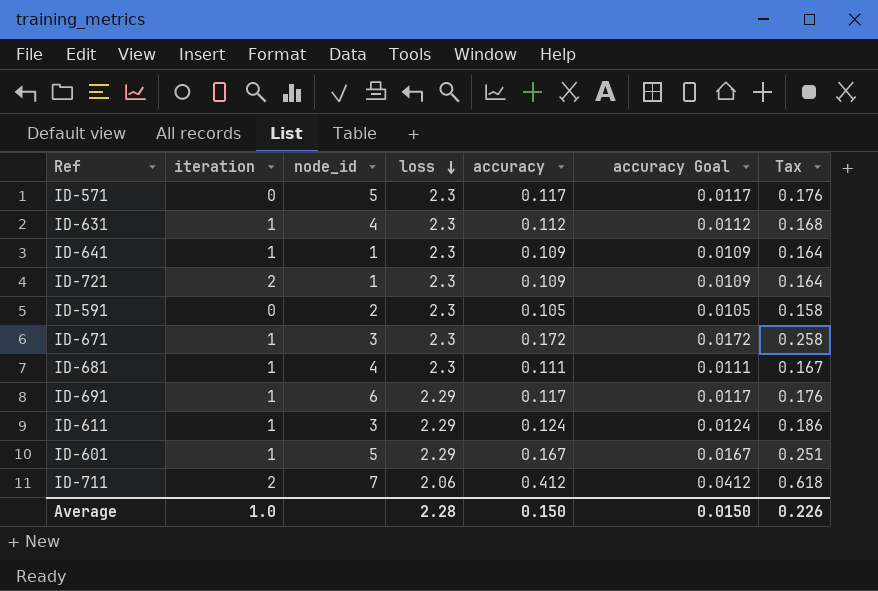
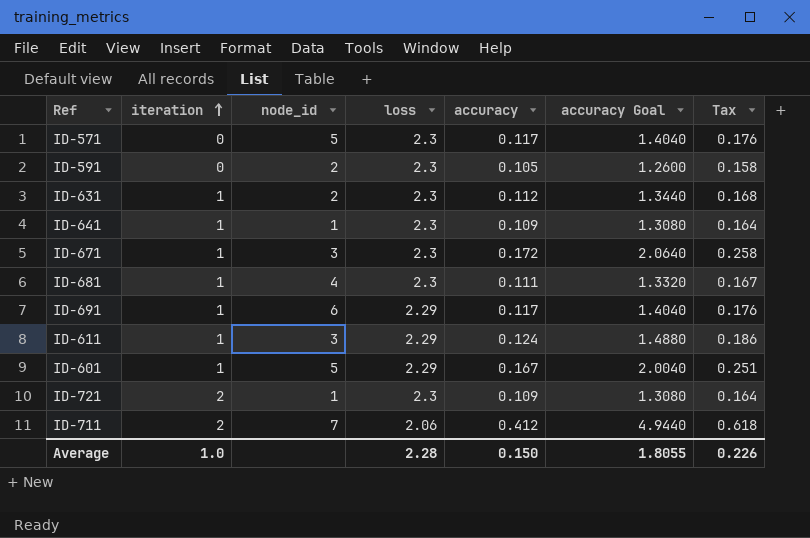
row order: loss descending -> iteration ascending
column accuracy Goal | formula: [accuracy] * 0.1 -> [accuracy] * 12
ID-631 | node_id: 4 -> 2
Average | accuracy Goal: 0.0150 -> 1.8055

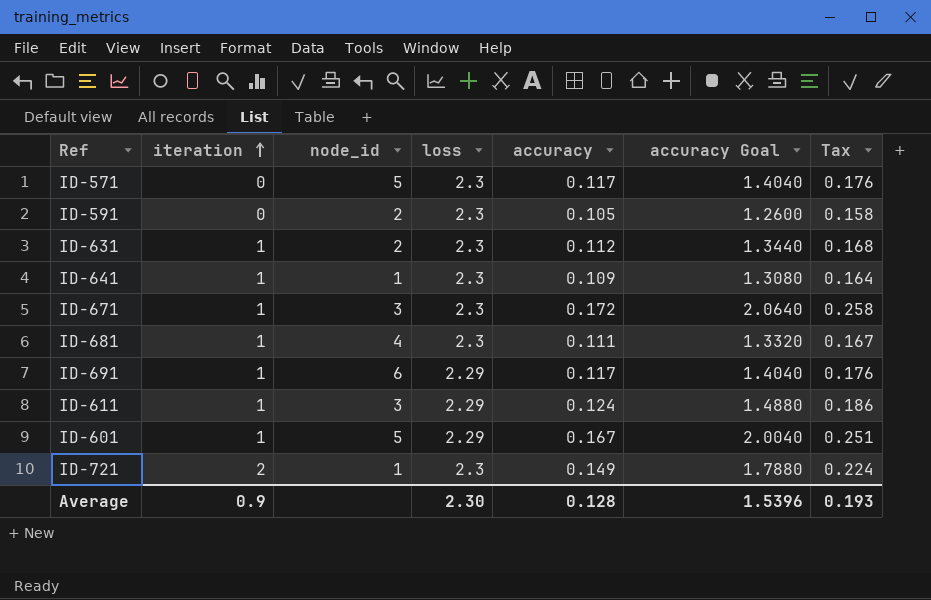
row ID-711: 2 | 7 | 2.06 | 0.412 | 4.9440 | 0.618 -> none
ID-721 | accuracy: 0.109 -> 0.149
ID-721 | accuracy Goal: 1.3080 -> 1.7880
ID-721 | Tax: 0.164 -> 0.224
Average | iteration: 1.0 -> 0.9
Average | loss: 2.28 -> 2.30
Average | accuracy: 0.150 -> 0.128
Average | accuracy Goal: 1.8055 -> 1.5396
Average | Tax: 0.226 -> 0.193

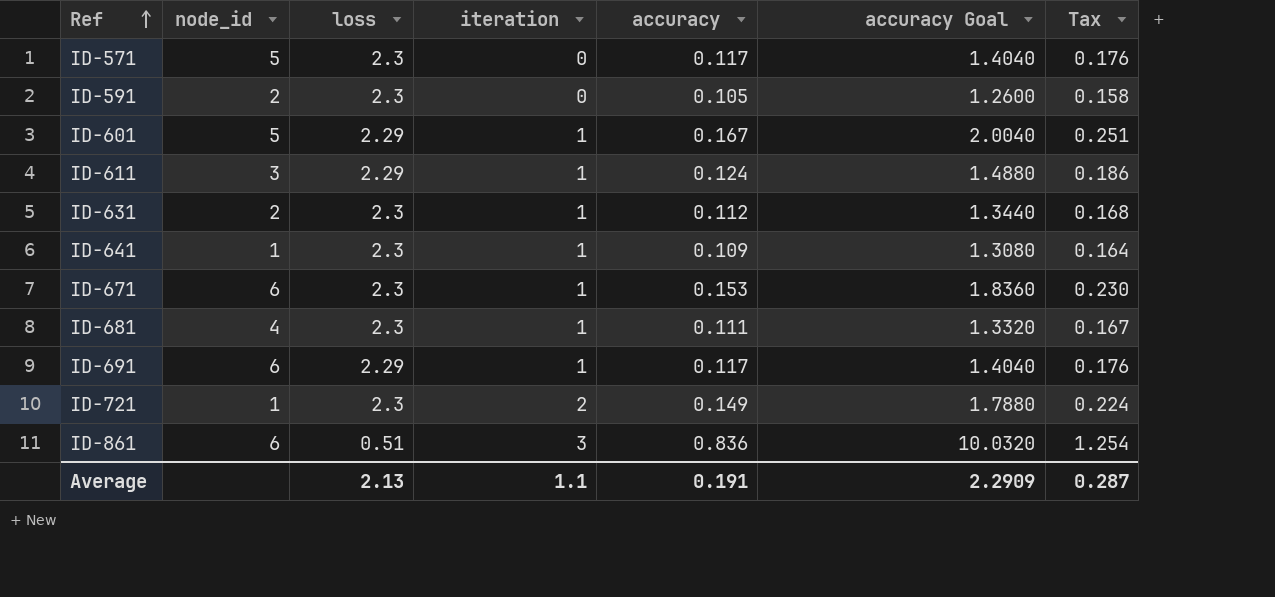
row order: iteration ascending -> Ref ascending
column iteration | position: 2 -> 4
ID-671 | node_id: 3 -> 6
ID-671 | accuracy: 0.172 -> 0.153
ID-671 | accuracy Goal: 2.0640 -> 1.8360
ID-671 | Tax: 0.258 -> 0.230
row ID-861: none -> 6 | 0.51 | 3 | 0.836 | 10.0320 | 1.254
Average | loss: 2.30 -> 2.13
Average | iteration: 0.9 -> 1.1
Average | accuracy: 0.128 -> 0.191
Average | accuracy Goal: 1.5396 -> 2.2909
Average | Tax: 0.193 -> 0.287

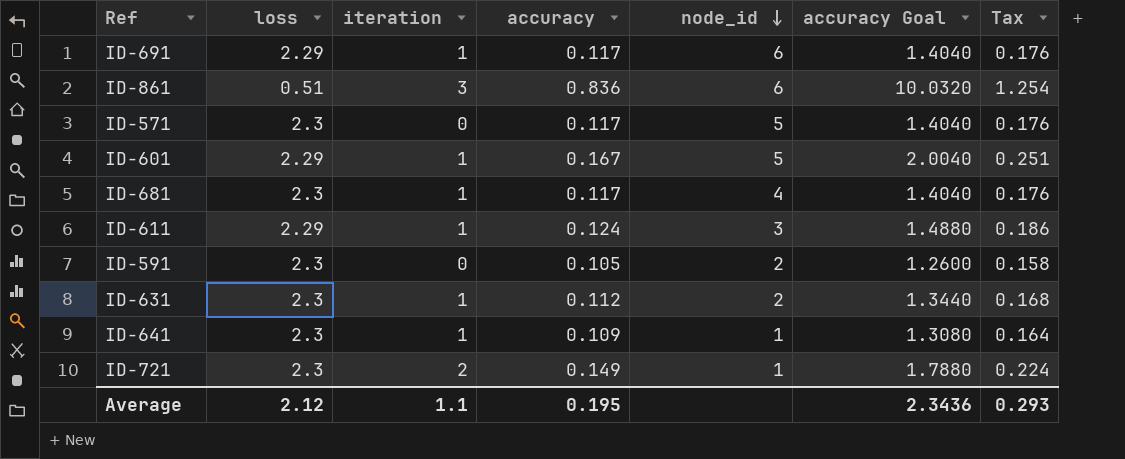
row order: Ref ascending -> node_id descending
column node_id | position: 2 -> 5
row ID-671: 6 | 2.3 | 1 | 0.153 | 1.8360 | 0.230 -> none
ID-681 | accuracy: 0.111 -> 0.117
ID-681 | accuracy Goal: 1.3320 -> 1.4040
ID-681 | Tax: 0.167 -> 0.176
Average | loss: 2.13 -> 2.12
Average | accuracy: 0.191 -> 0.195
Average | accuracy Goal: 2.2909 -> 2.3436
Average | Tax: 0.287 -> 0.293

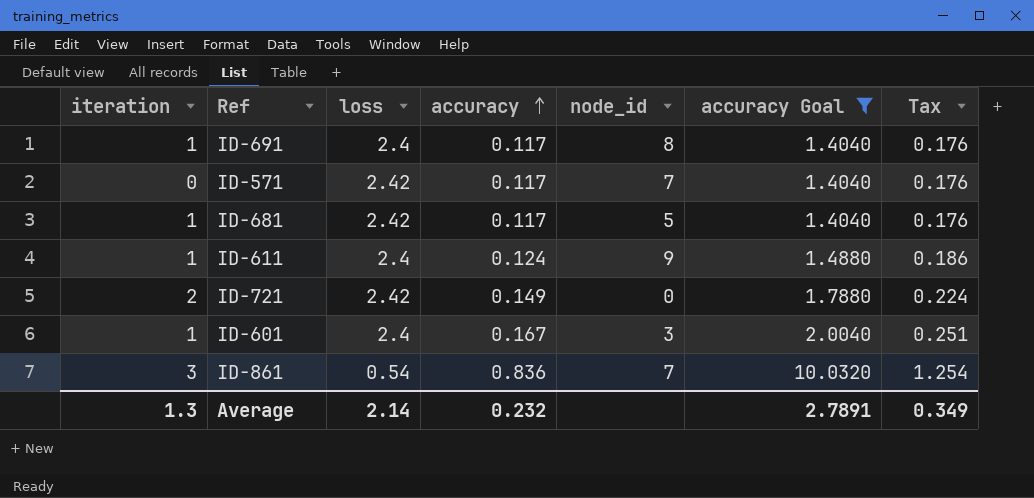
filter: none -> accuracy Goal >= 1.4040
row order: node_id descending -> accuracy ascending
column iteration | position: 3 -> 1
ID-691 | loss: 2.29 -> 2.4
ID-691 | node_id: 6 -> 8
ID-571 | loss: 2.3 -> 2.42
ID-571 | node_id: 5 -> 7
ID-681 | loss: 2.3 -> 2.42
ID-681 | node_id: 4 -> 5
ID-611 | loss: 2.29 -> 2.4
ID-611 | node_id: 3 -> 9
ID-721 | loss: 2.3 -> 2.42
ID-721 | node_id: 1 -> 0
ID-601 | loss: 2.29 -> 2.4
ID-601 | node_id: 5 -> 3
ID-861 | loss: 0.51 -> 0.54
ID-861 | node_id: 6 -> 7
Average | iteration: 1.1 -> 1.3
Average | loss: 2.12 -> 2.14
Average | accuracy: 0.195 -> 0.232
Average | accuracy Goal: 2.3436 -> 2.7891
Average | Tax: 0.293 -> 0.349

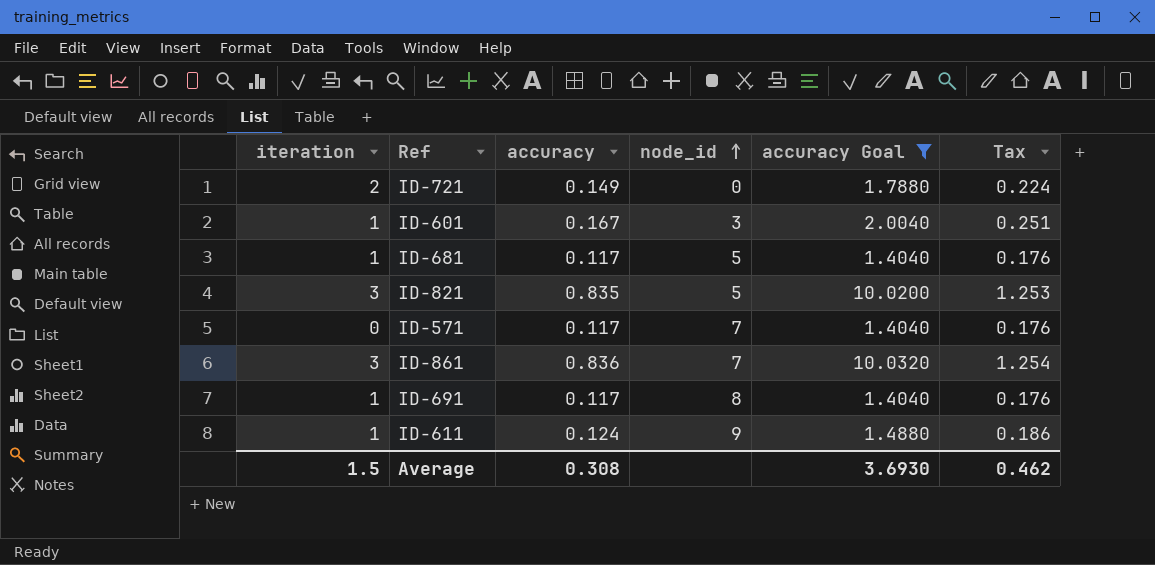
row order: accuracy ascending -> node_id ascending
column loss | position: 3 -> none
row ID-821: none -> 3 | 0.835 | 5 | 10.0200 | 1.253
Average | iteration: 1.3 -> 1.5
Average | accuracy: 0.232 -> 0.308
Average | accuracy Goal: 2.7891 -> 3.6930
Average | Tax: 0.349 -> 0.462

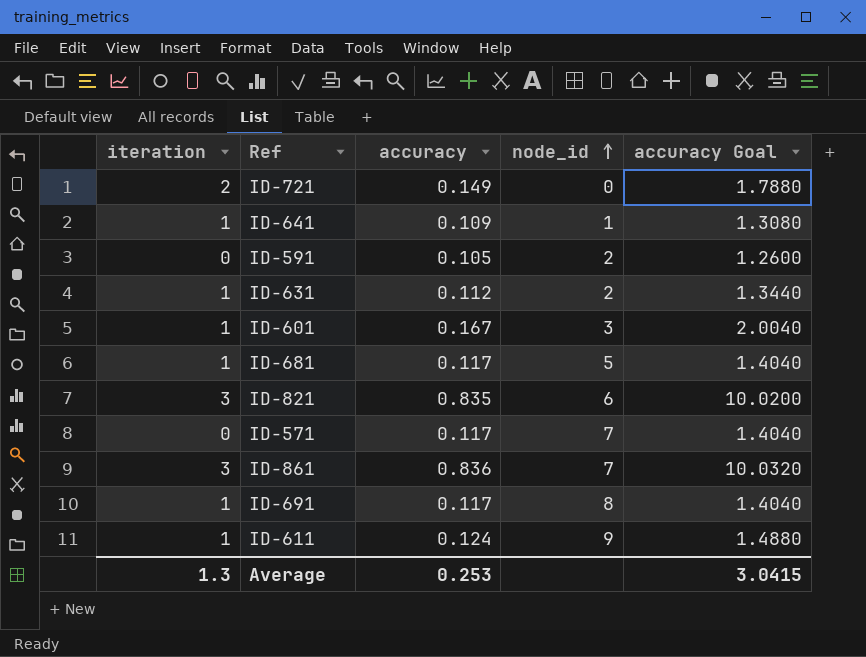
filter: accuracy Goal >= 1.4040 -> none
column Tax | formula: [accuracy] * 1.5 -> none
ID-821 | node_id: 5 -> 6
Average | iteration: 1.5 -> 1.3
Average | accuracy: 0.308 -> 0.253
Average | accuracy Goal: 3.6930 -> 3.0415

